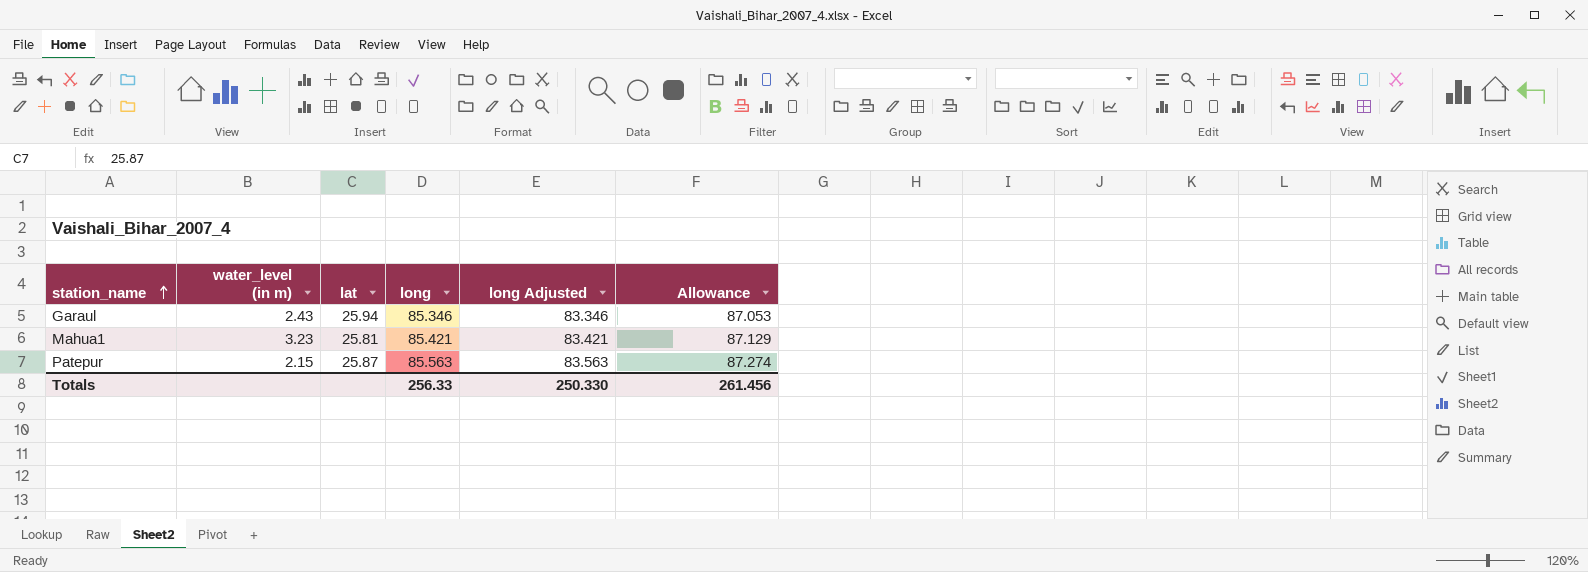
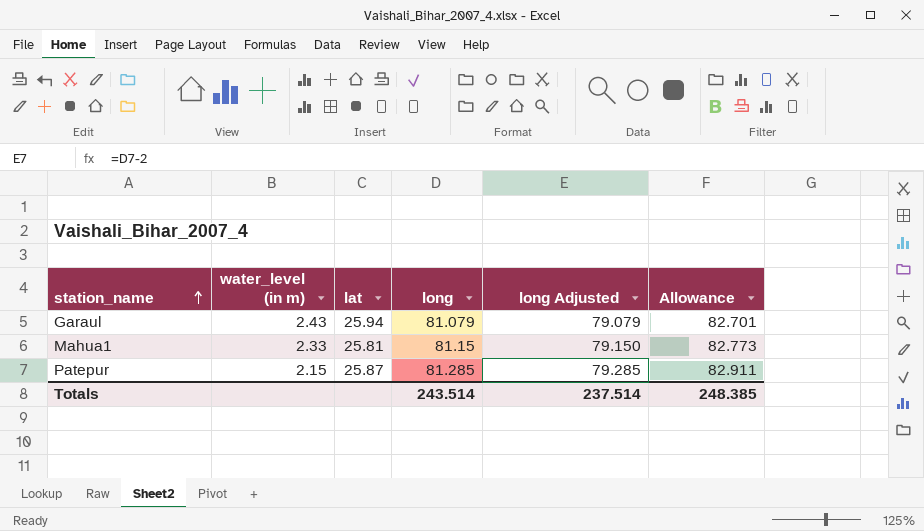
Garaul | long: 85.346 -> 81.079
Garaul | long Adjusted: 83.346 -> 79.079
Garaul | Allowance: 87.053 -> 82.701
Mahua1 | water_level (in m): 3.23 -> 2.33
Mahua1 | long: 85.421 -> 81.15
Mahua1 | long Adjusted: 83.421 -> 79.150
Mahua1 | Allowance: 87.129 -> 82.773
Patepur | long: 85.563 -> 81.285
Patepur | long Adjusted: 83.563 -> 79.285
Patepur | Allowance: 87.274 -> 82.911
Totals | long: 256.33 -> 243.514
Totals | long Adjusted: 250.330 -> 237.514
Totals | Allowance: 261.456 -> 248.385

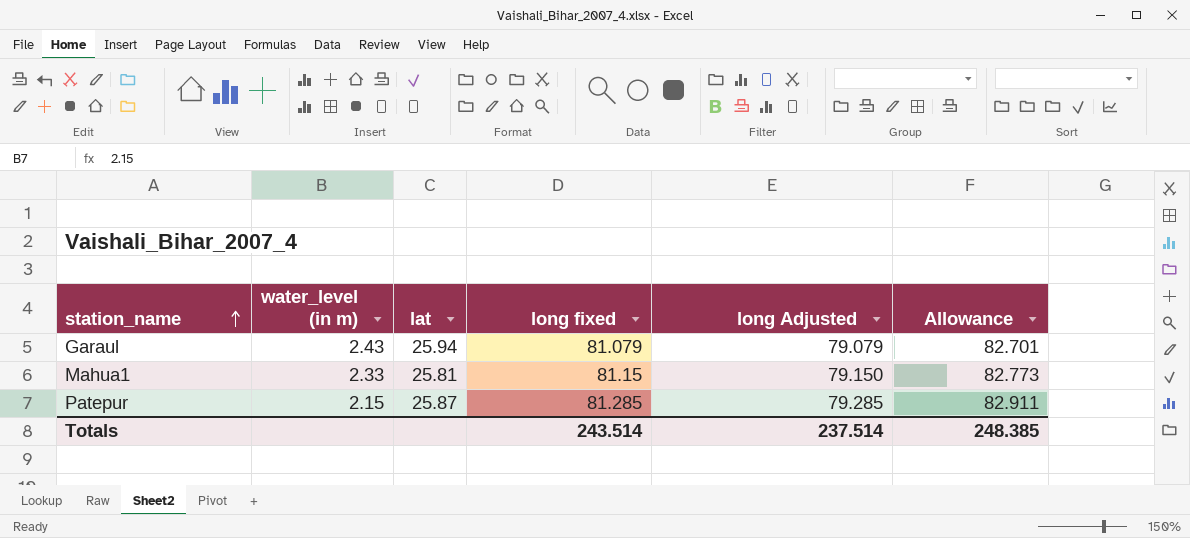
column name: long -> long fixed

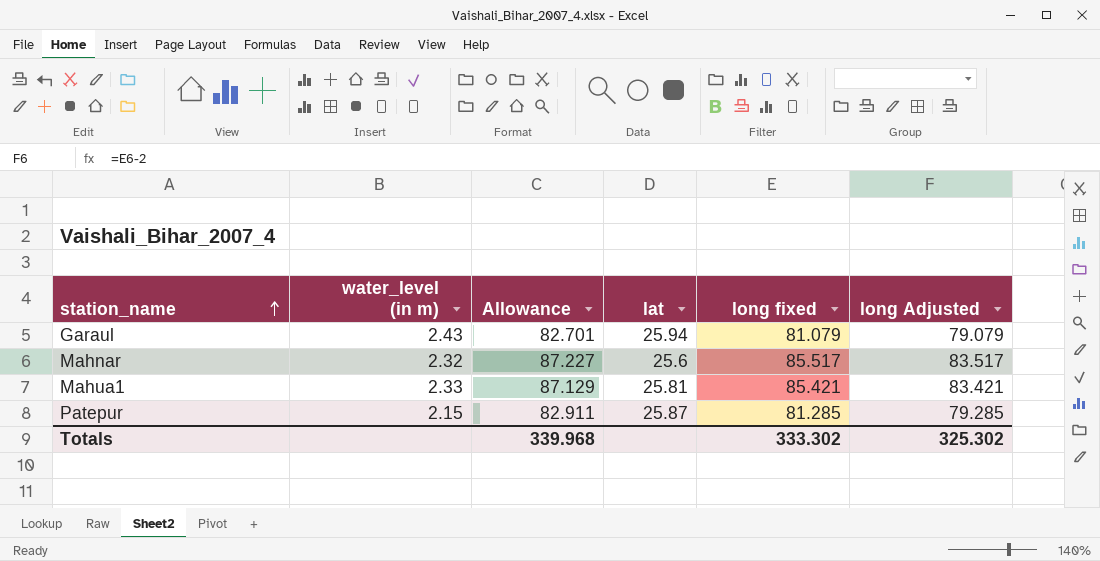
column Allowance | position: 6 -> 3
row Mahnar: none -> 2.32 | 87.227 | 25.6 | 85.517 | 83.517
Mahua1 | Allowance: 82.773 -> 87.129
Mahua1 | long fixed: 81.15 -> 85.421
Mahua1 | long Adjusted: 79.150 -> 83.421
Totals | Allowance: 248.385 -> 339.968
Totals | long fixed: 243.514 -> 333.302
Totals | long Adjusted: 237.514 -> 325.302

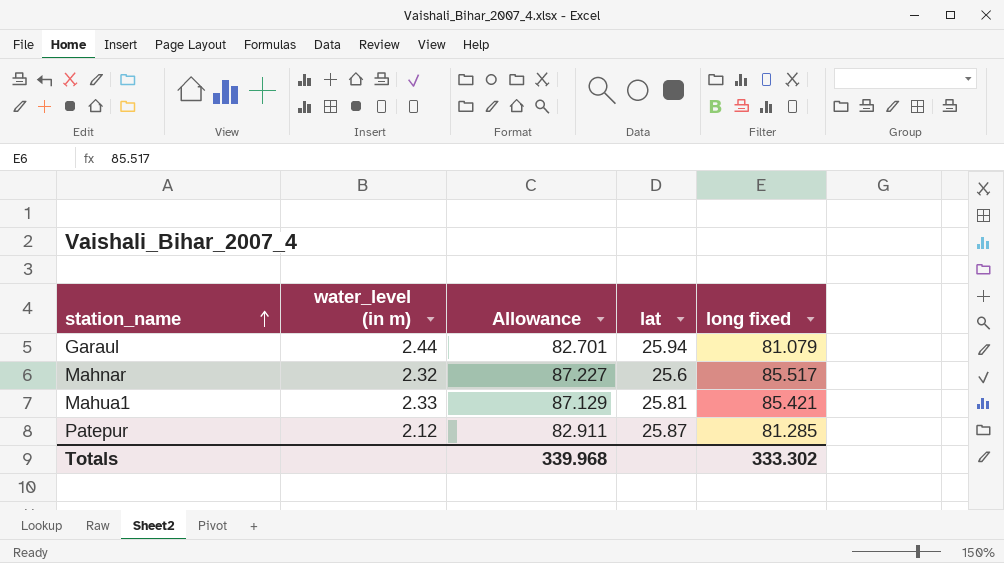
column long Adjusted | formula: [long fixed] - 2 -> none
Garaul | water_level (in m): 2.43 -> 2.44
Patepur | water_level (in m): 2.15 -> 2.12

